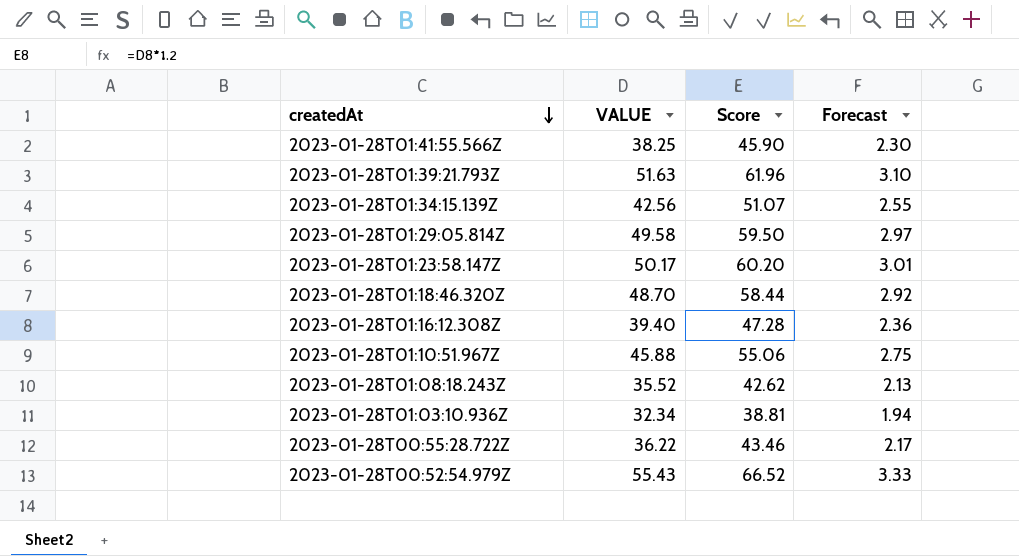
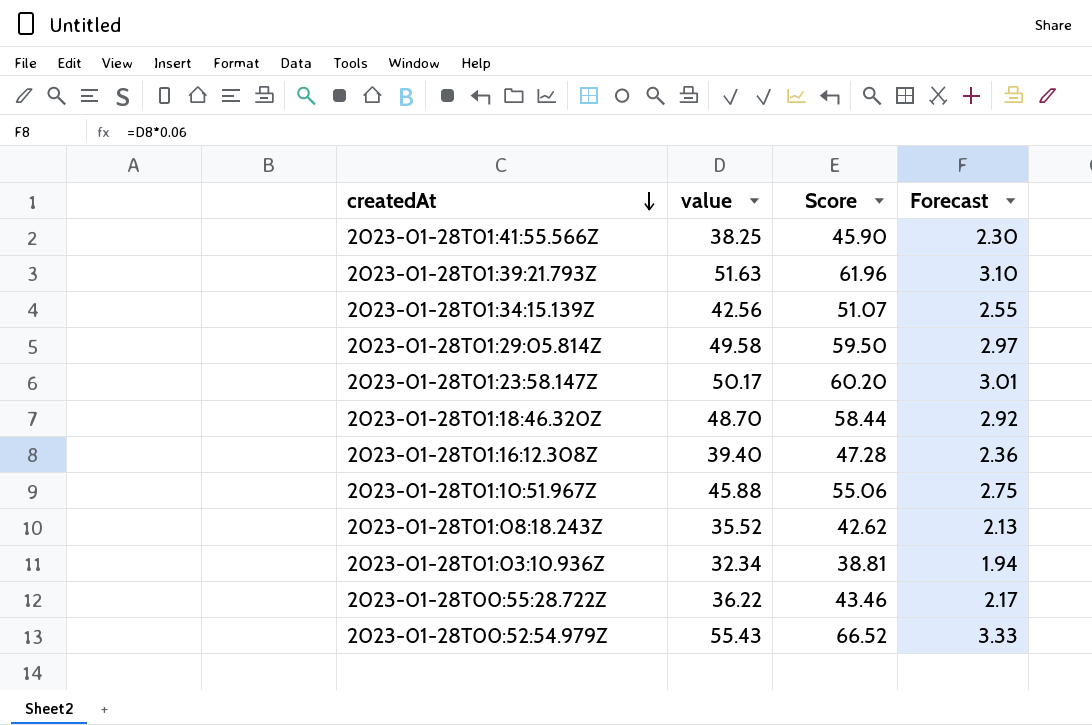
column name: VALUE -> value

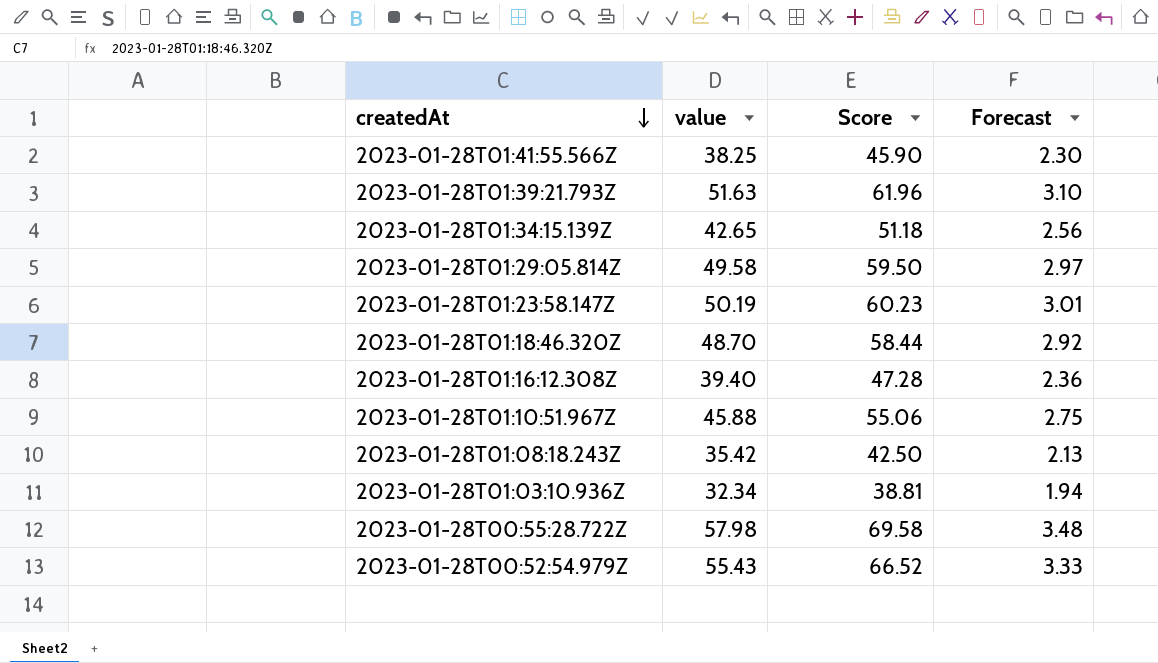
2023-01-28T01:34:15.139Z | value: 42.56 -> 42.65
2023-01-28T01:34:15.139Z | Score: 51.07 -> 51.18
2023-01-28T01:34:15.139Z | Forecast: 2.55 -> 2.56
2023-01-28T01:23:58.147Z | value: 50.17 -> 50.19
2023-01-28T01:23:58.147Z | Score: 60.20 -> 60.23
2023-01-28T01:08:18.243Z | value: 35.52 -> 35.42
2023-01-28T01:08:18.243Z | Score: 42.62 -> 42.50
2023-01-28T00:55:28.722Z | value: 36.22 -> 57.98
2023-01-28T00:55:28.722Z | Score: 43.46 -> 69.58
2023-01-28T00:55:28.722Z | Forecast: 2.17 -> 3.48

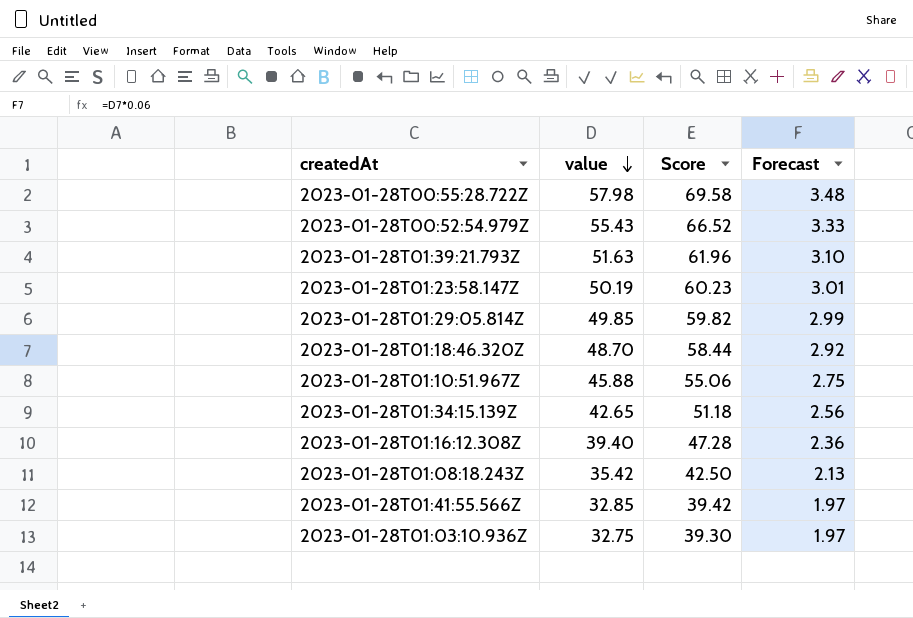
row order: createdAt descending -> value descending
2023-01-28T01:29:05.814Z | value: 49.58 -> 49.85
2023-01-28T01:29:05.814Z | Score: 59.50 -> 59.82
2023-01-28T01:29:05.814Z | Forecast: 2.97 -> 2.99
2023-01-28T01:41:55.566Z | value: 38.25 -> 32.85
2023-01-28T01:41:55.566Z | Score: 45.90 -> 39.42
2023-01-28T01:41:55.566Z | Forecast: 2.30 -> 1.97
2023-01-28T01:03:10.936Z | value: 32.34 -> 32.75
2023-01-28T01:03:10.936Z | Score: 38.81 -> 39.30
2023-01-28T01:03:10.936Z | Forecast: 1.94 -> 1.97

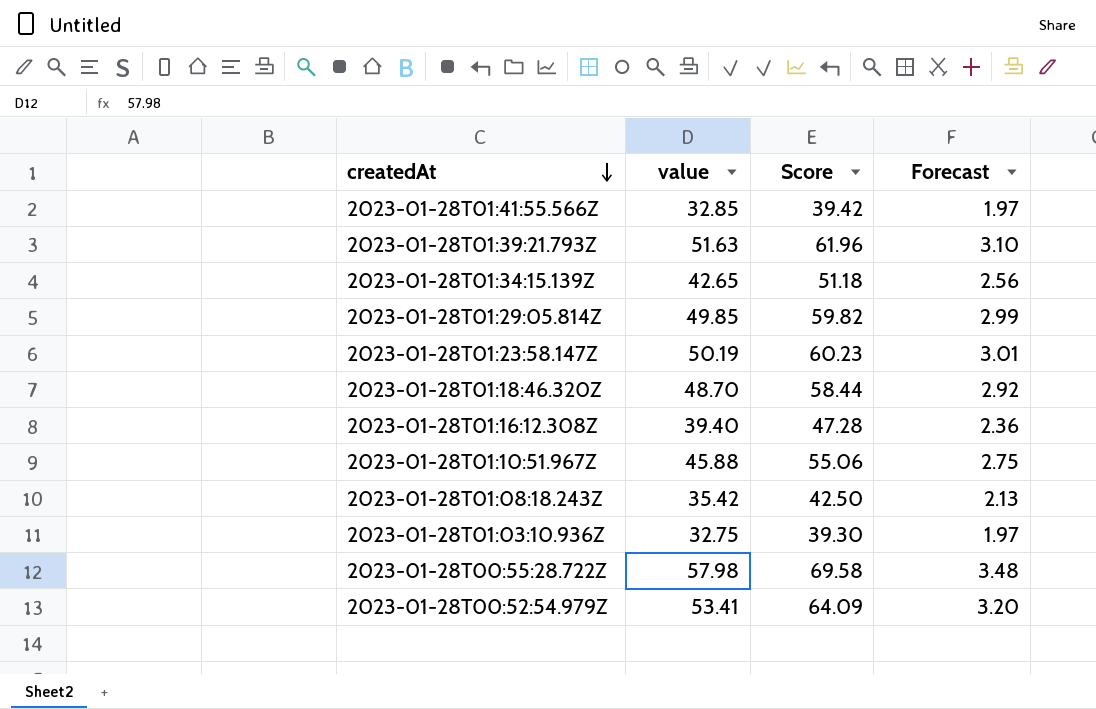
row order: value descending -> createdAt descending
2023-01-28T00:52:54.979Z | value: 55.43 -> 53.41
2023-01-28T00:52:54.979Z | Score: 66.52 -> 64.09
2023-01-28T00:52:54.979Z | Forecast: 3.33 -> 3.20

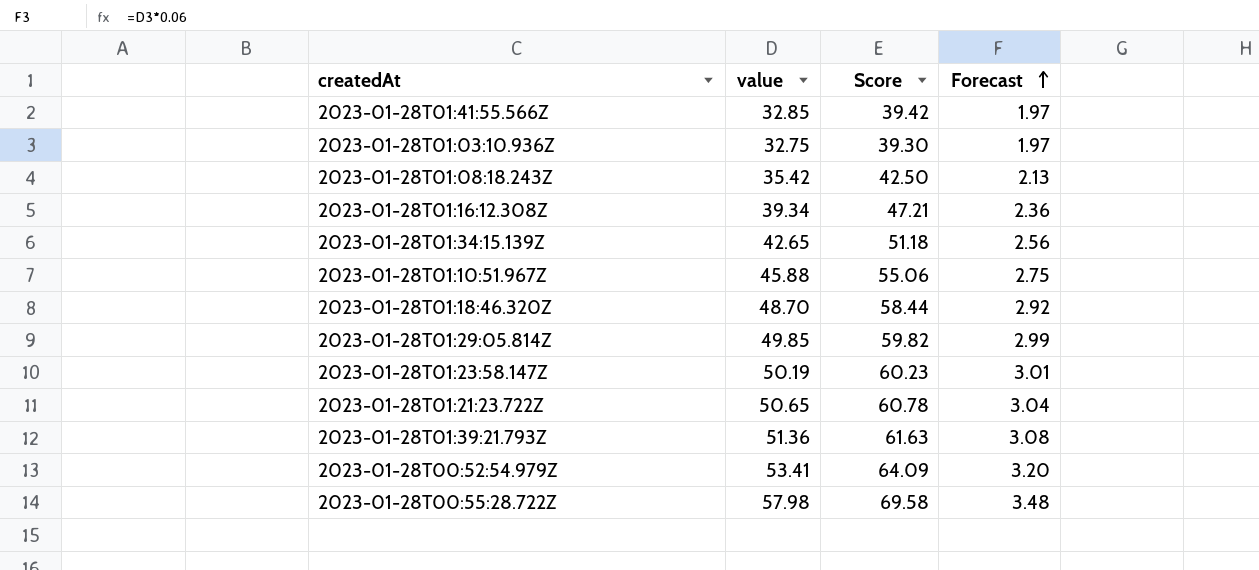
row order: createdAt descending -> Forecast ascending
2023-01-28T01:16:12.308Z | value: 39.40 -> 39.34
2023-01-28T01:16:12.308Z | Score: 47.28 -> 47.21
row 2023-01-28T01:21:23.722Z: none -> 50.65 | 60.78 | 3.04
2023-01-28T01:39:21.793Z | value: 51.63 -> 51.36
2023-01-28T01:39:21.793Z | Score: 61.96 -> 61.63
2023-01-28T01:39:21.793Z | Forecast: 3.10 -> 3.08

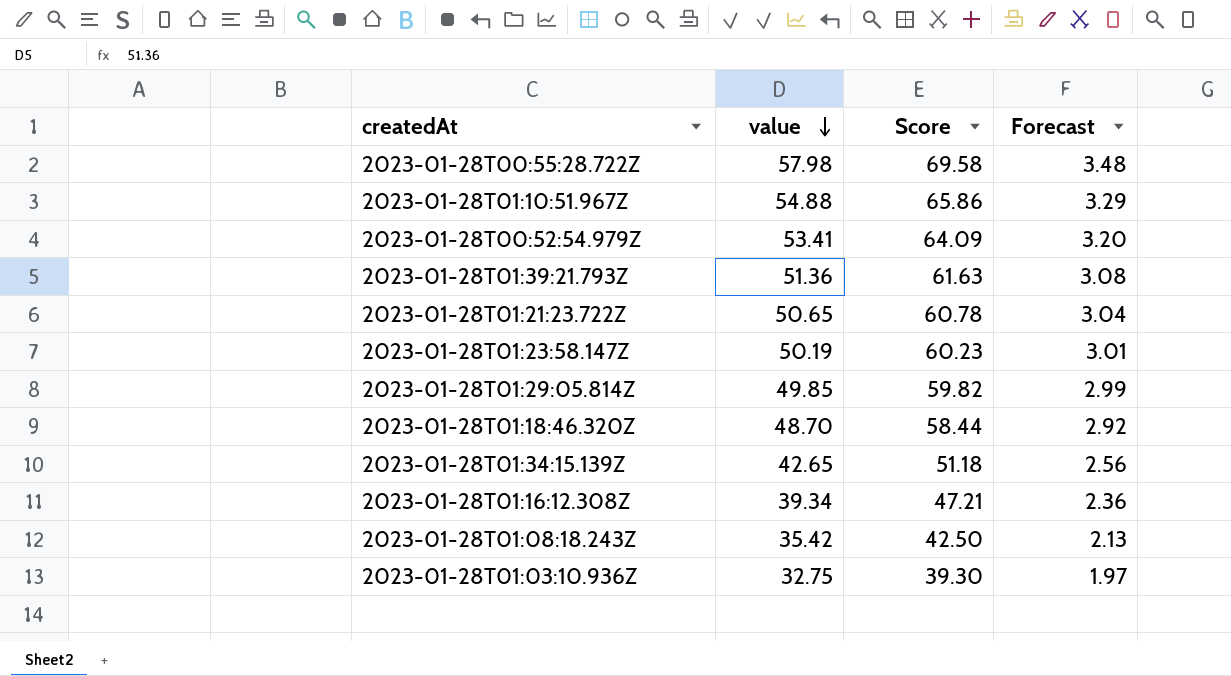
row order: Forecast ascending -> value descending
row 2023-01-28T01:41:55.566Z: 32.85 | 39.42 | 1.97 -> none
2023-01-28T01:10:51.967Z | value: 45.88 -> 54.88
2023-01-28T01:10:51.967Z | Score: 55.06 -> 65.86
2023-01-28T01:10:51.967Z | Forecast: 2.75 -> 3.29

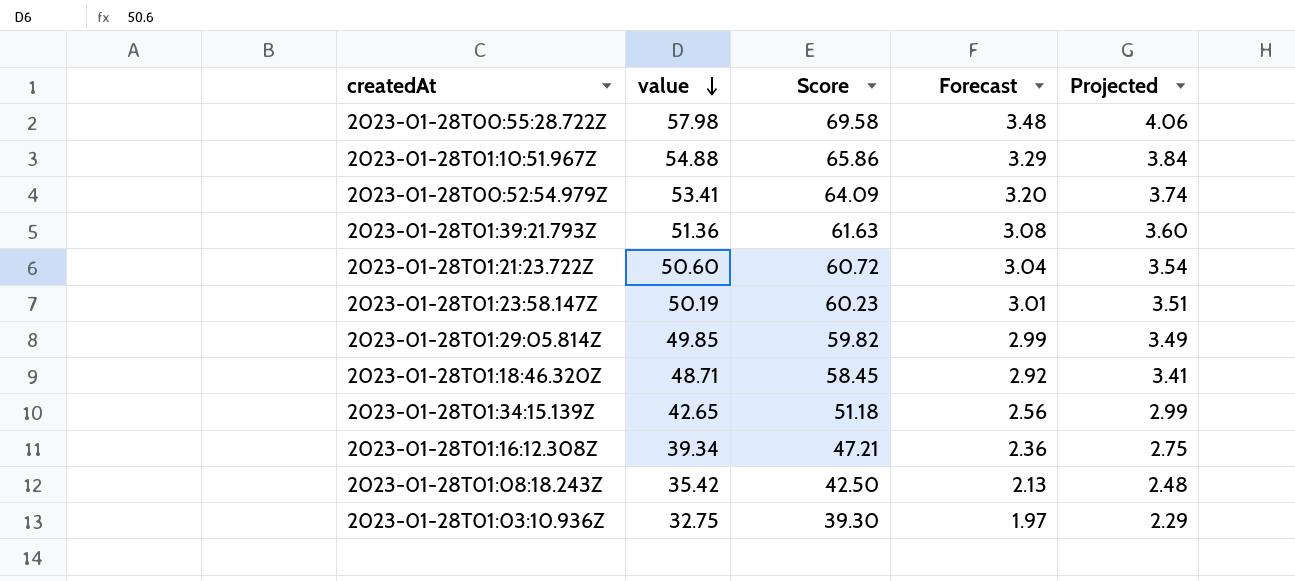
column Projected | formula: none -> [value] * 0.07
2023-01-28T01:21:23.722Z | value: 50.65 -> 50.60
2023-01-28T01:21:23.722Z | Score: 60.78 -> 60.72
2023-01-28T01:18:46.320Z | value: 48.70 -> 48.71
2023-01-28T01:18:46.320Z | Score: 58.44 -> 58.45

